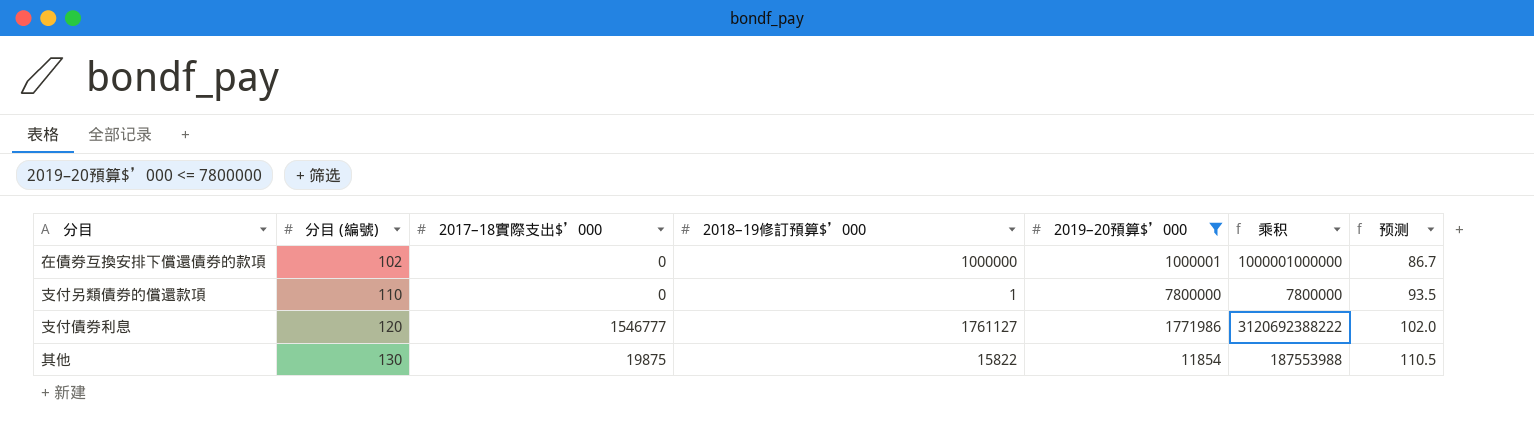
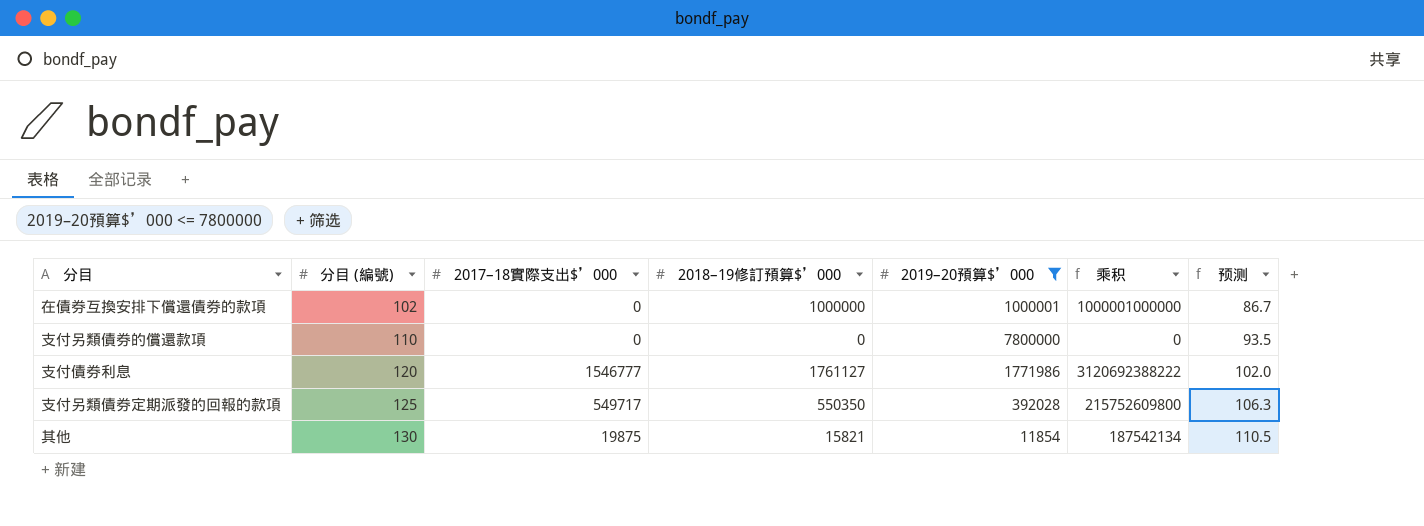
支付另類債券的償還款項 | 2018–19修訂預算$’000: 1 -> 0
支付另類債券的償還款項 | 乘积: 7800000 -> 0
row 支付另類債券定期派發的回報的款項: none -> 125 | 549717 | 550350 | 392028 | 215752609800 | 106.3
其他 | 2018–19修訂預算$’000: 15822 -> 15821
其他 | 乘积: 187553988 -> 187542134

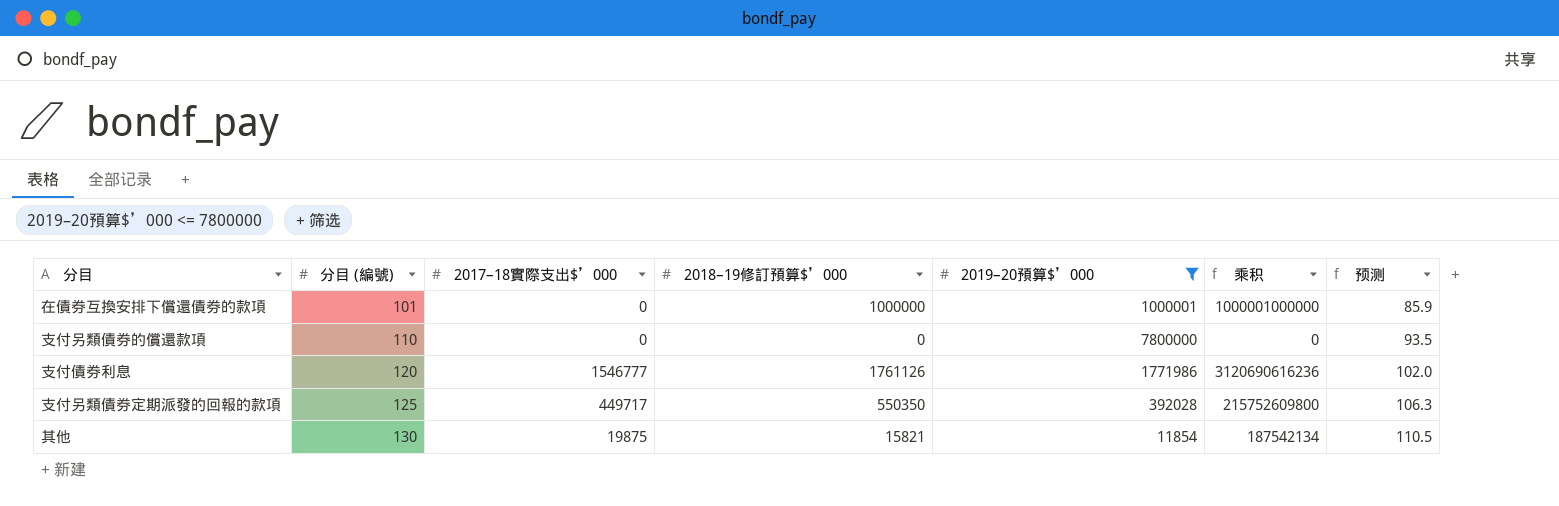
在債券互換安排下償還債券的款項 | 分目 (編號): 102 -> 101
在債券互換安排下償還債券的款項 | 预测: 86.7 -> 85.9
支付債券利息 | 2018–19修訂預算$’000: 1761127 -> 1761126
支付債券利息 | 乘积: 3120692388222 -> 3120690616236
支付另類債券定期派發的回報的款項 | 2017–18實際支出$’000: 549717 -> 449717

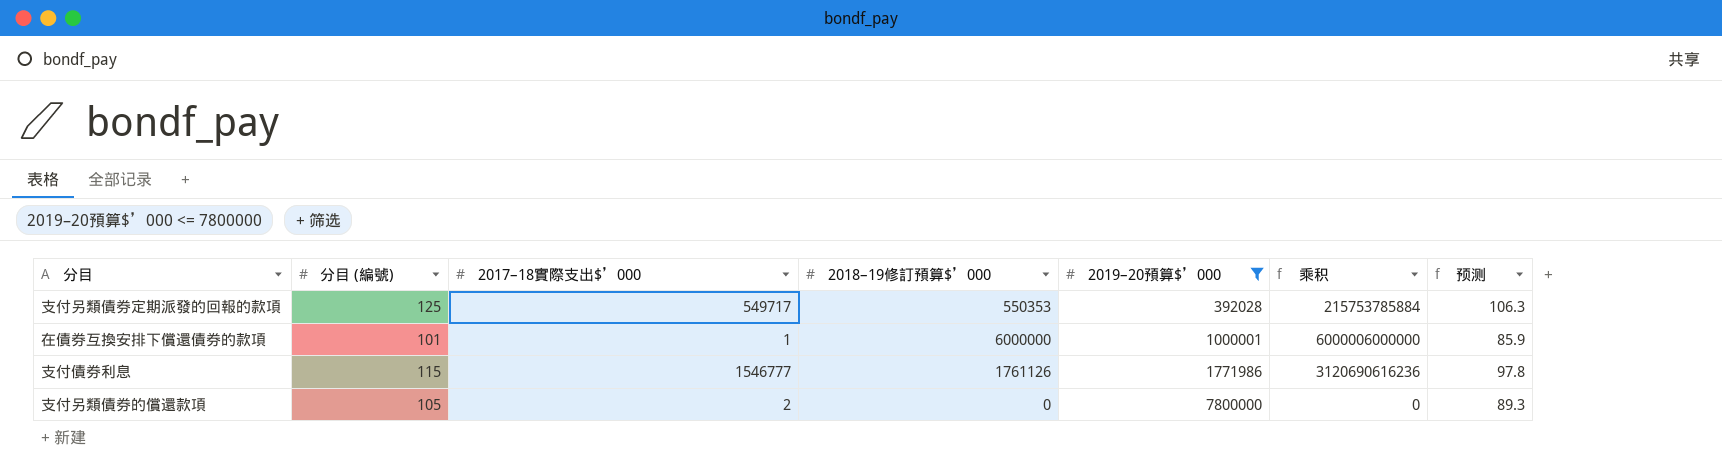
row order: 分目 (編號) ascending -> 2019–20預算$’000 ascending
row 其他: 130 | 19875 | 15821 | 11854 | 187542134 | 110.5 -> none
支付另類債券定期派發的回報的款項 | 2017–18實際支出$’000: 449717 -> 549717
支付另類債券定期派發的回報的款項 | 2018–19修訂預算$’000: 550350 -> 550353
支付另類債券定期派發的回報的款項 | 乘积: 215752609800 -> 215753785884
在債券互換安排下償還債券的款項 | 2017–18實際支出$’000: 0 -> 1
在債券互換安排下償還債券的款項 | 2018–19修訂預算$’000: 1000000 -> 6000000
在債券互換安排下償還債券的款項 | 乘积: 1000001000000 -> 6000006000000
支付債券利息 | 分目 (編號): 120 -> 115
支付債券利息 | 预测: 102.0 -> 97.8
支付另類債券的償還款項 | 分目 (編號): 110 -> 105
支付另類債券的償還款項 | 2017–18實際支出$’000: 0 -> 2
支付另類債券的償還款項 | 预测: 93.5 -> 89.3

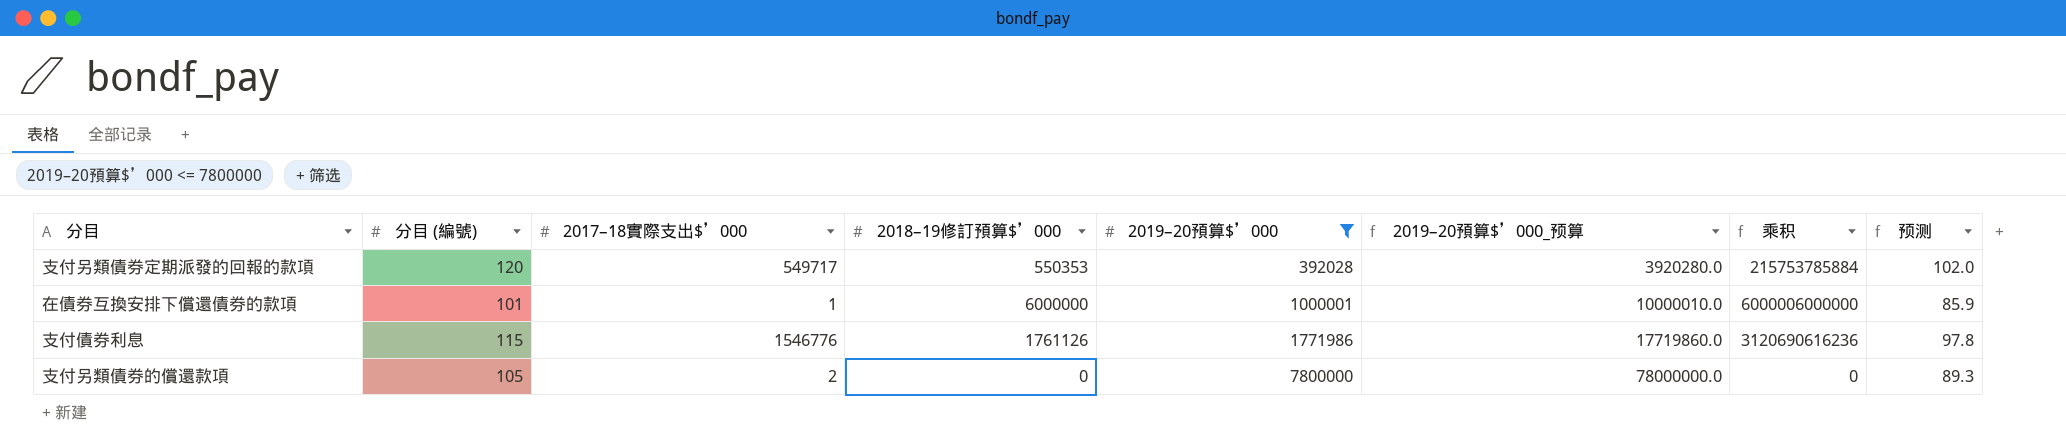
column 2019–20預算$’000_预算 | formula: none -> [2019–20預算$’000] * 10
支付另類債券定期派發的回報的款項 | 分目 (編號): 125 -> 120
支付另類債券定期派發的回報的款項 | 预测: 106.3 -> 102.0
支付債券利息 | 2017–18實際支出$’000: 1546777 -> 1546776

